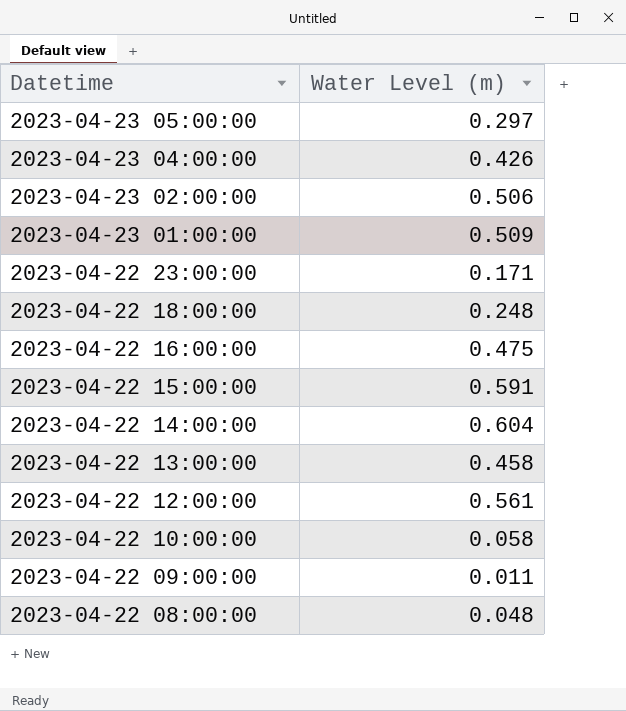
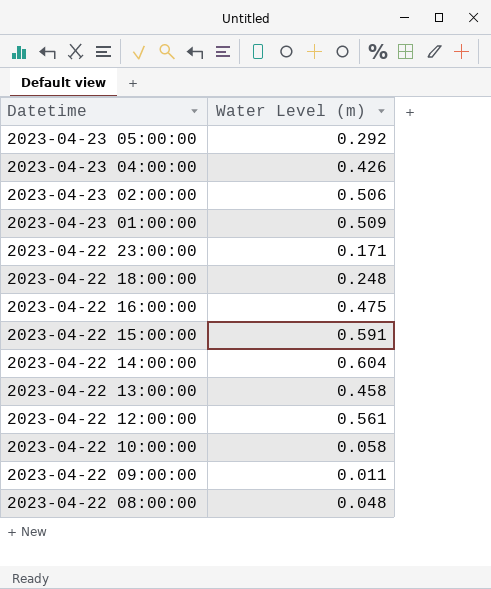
2023-04-23 05:00:00 | Water Level (m): 0.297 -> 0.292

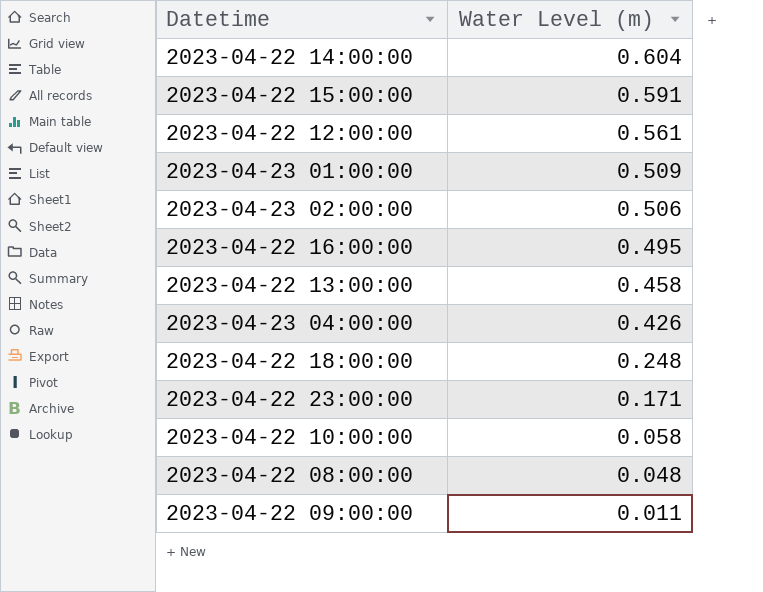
row order: Datetime descending -> Water Level (m) descending
row 2023-04-23 05:00:00: 0.292 -> none
2023-04-22 16:00:00 | Water Level (m): 0.475 -> 0.495

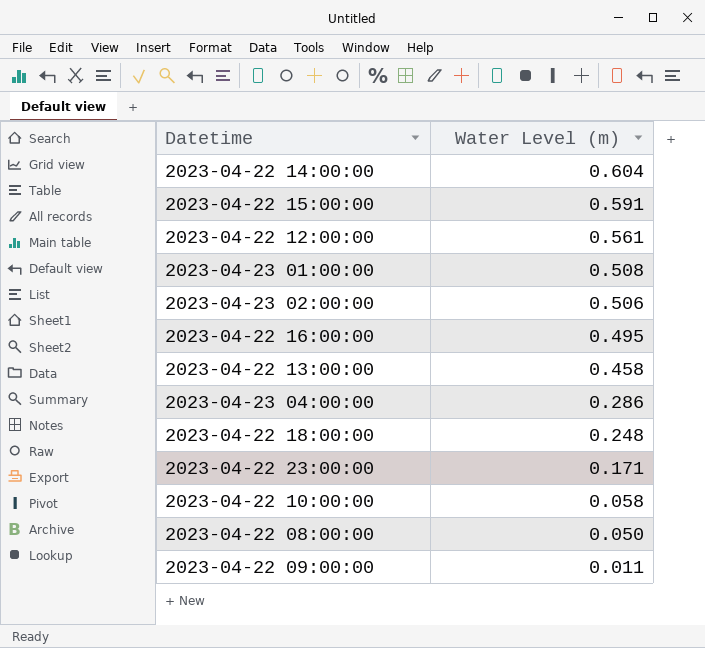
2023-04-23 01:00:00 | Water Level (m): 0.509 -> 0.508
2023-04-23 04:00:00 | Water Level (m): 0.426 -> 0.286
2023-04-22 08:00:00 | Water Level (m): 0.048 -> 0.050

